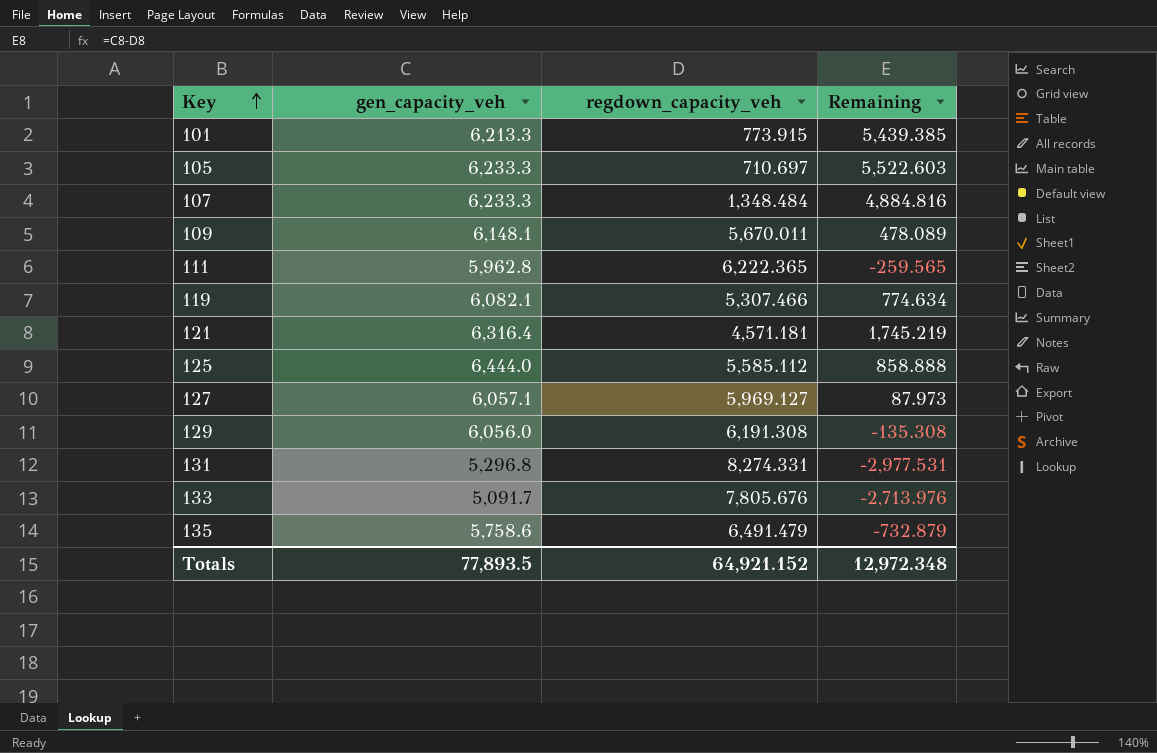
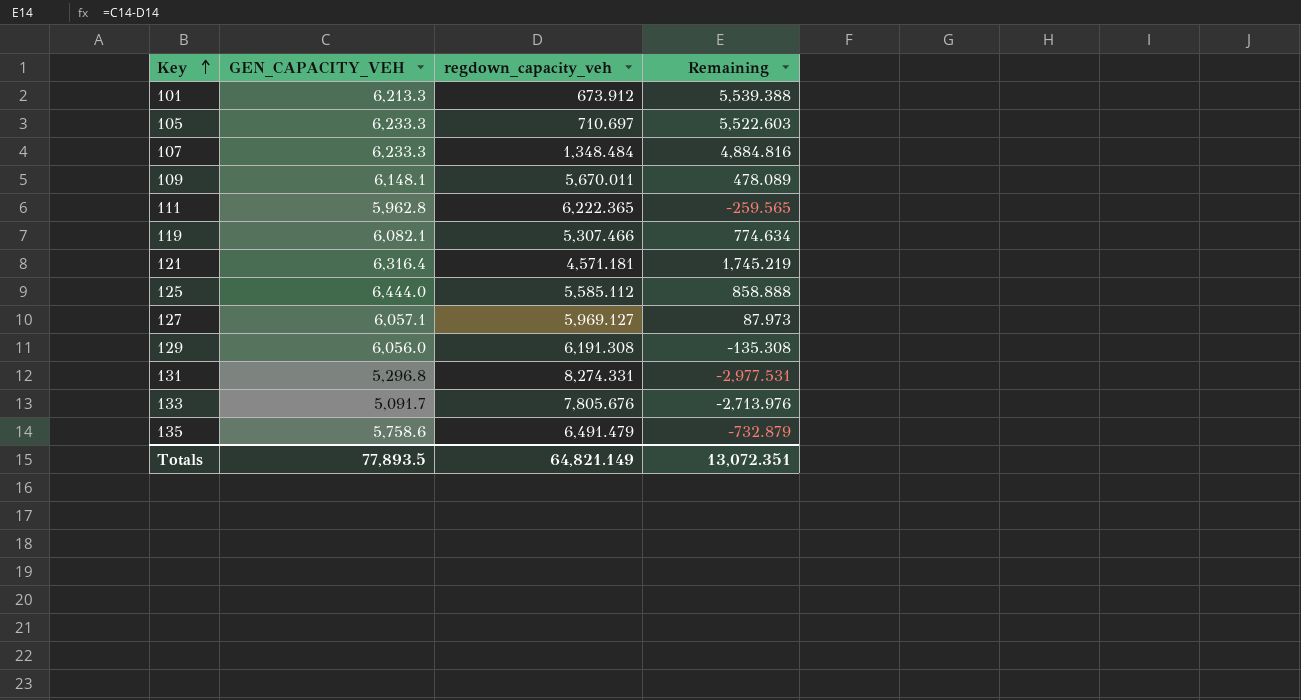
column name: gen_capacity_veh -> GEN_CAPACITY_VEH
101 | regdown_capacity_veh: 773.915 -> 673.912
101 | Remaining: 5,439.385 -> 5,539.388
Totals | regdown_capacity_veh: 64,921.152 -> 64,821.149
Totals | Remaining: 12,972.348 -> 13,072.351

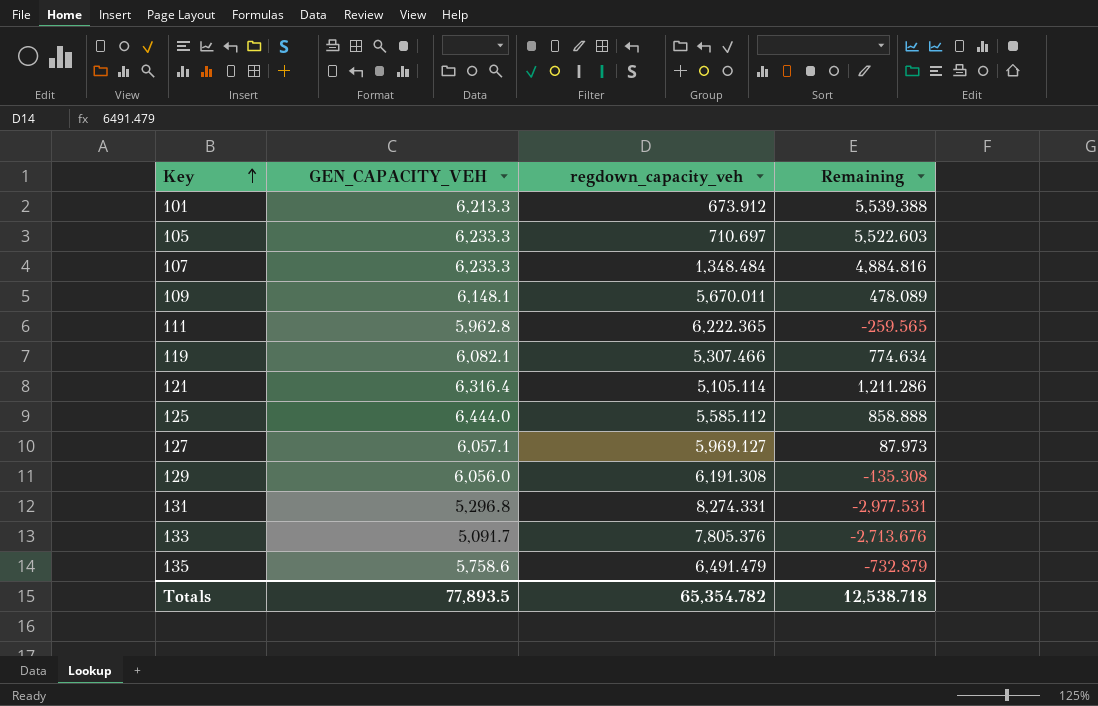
121 | regdown_capacity_veh: 4,571.181 -> 5,105.114
121 | Remaining: 1,745.219 -> 1,211.286
133 | regdown_capacity_veh: 7,805.676 -> 7,805.376
133 | Remaining: -2,713.976 -> -2,713.676
Totals | regdown_capacity_veh: 64,821.149 -> 65,354.782
Totals | Remaining: 13,072.351 -> 12,538.718

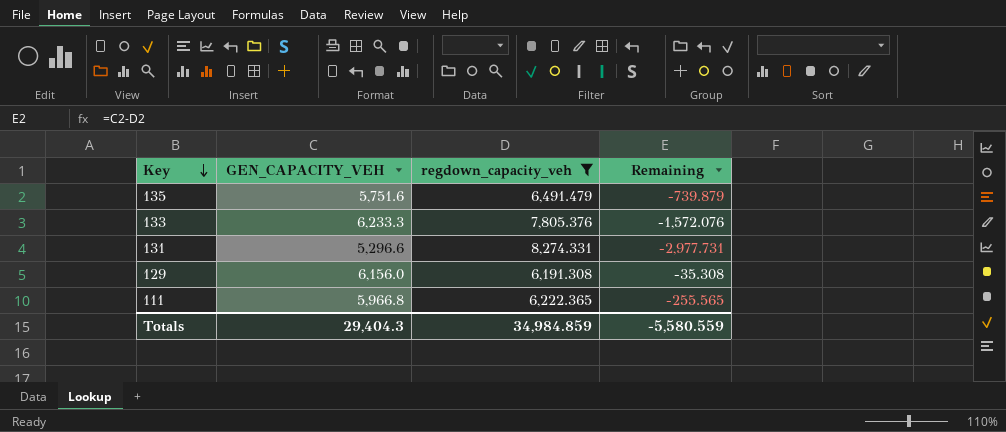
filter: none -> regdown_capacity_veh >= 6,191.308
row order: Key ascending -> Key descending
135 | GEN_CAPACITY_VEH: 5,758.6 -> 5,751.6
135 | Remaining: -732.879 -> -739.879
133 | GEN_CAPACITY_VEH: 5,091.7 -> 6,233.3
133 | Remaining: -2,713.676 -> -1,572.076
131 | GEN_CAPACITY_VEH: 5,296.8 -> 5,296.6
131 | Remaining: -2,977.531 -> -2,977.731
129 | GEN_CAPACITY_VEH: 6,056.0 -> 6,156.0
129 | Remaining: -135.308 -> -35.308
111 | GEN_CAPACITY_VEH: 5,962.8 -> 5,966.8
111 | Remaining: -259.565 -> -255.565
Totals | GEN_CAPACITY_VEH: 77,893.5 -> 29,404.3
Totals | regdown_capacity_veh: 65,354.782 -> 34,984.859
Totals | Remaining: 12,538.718 -> -5,580.559

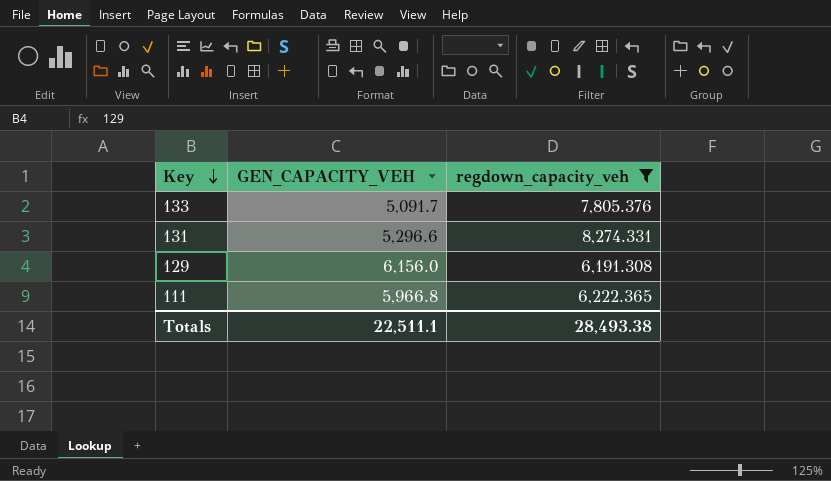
column Remaining | formula: [GEN_CAPACITY_VEH] - [regdown_capacity_veh] -> none
row 135: 5,751.6 | 6,491.479 | -739.879 -> none
133 | GEN_CAPACITY_VEH: 6,233.3 -> 5,091.7
Totals | GEN_CAPACITY_VEH: 29,404.3 -> 22,511.1
Totals | regdown_capacity_veh: 34,984.859 -> 28,493.38

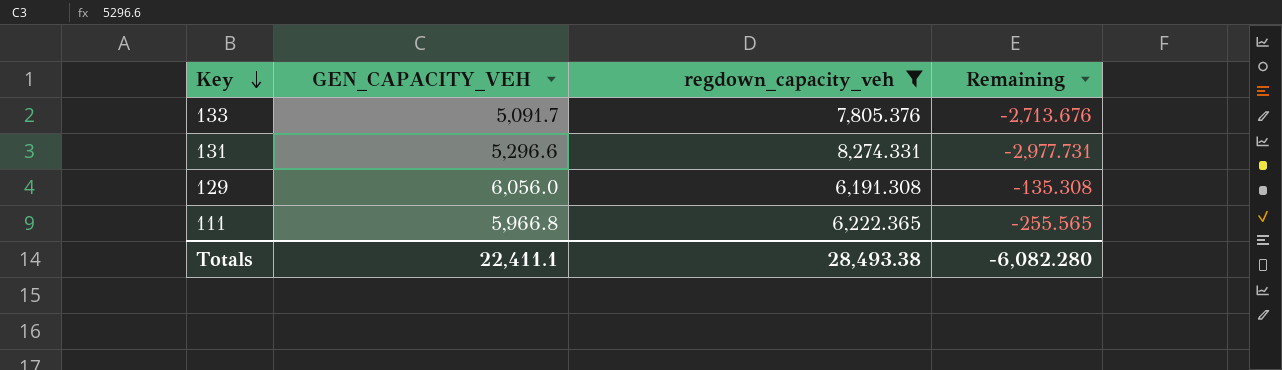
column Remaining | formula: none -> [GEN_CAPACITY_VEH] - [regdown_capacity_veh]
129 | GEN_CAPACITY_VEH: 6,156.0 -> 6,056.0
Totals | GEN_CAPACITY_VEH: 22,511.1 -> 22,411.1

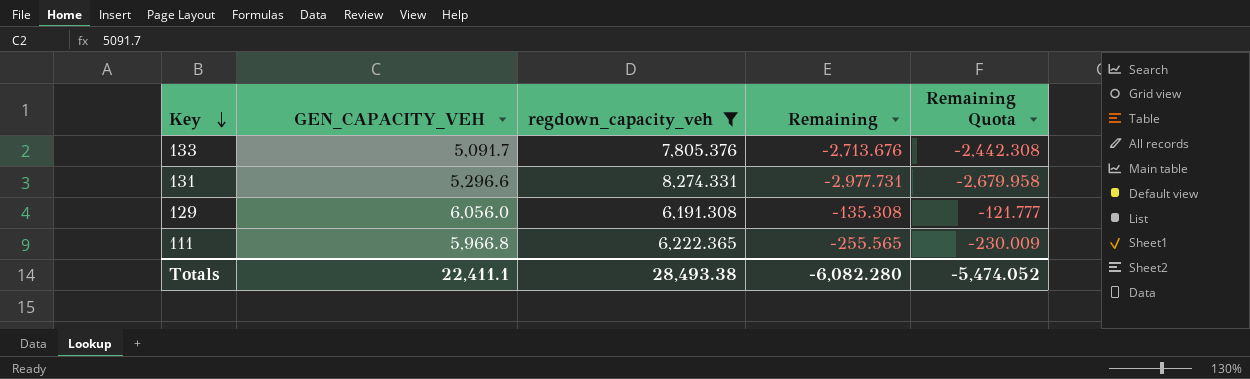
column Remaining Quota | formula: none -> [Remaining] * 0.9

